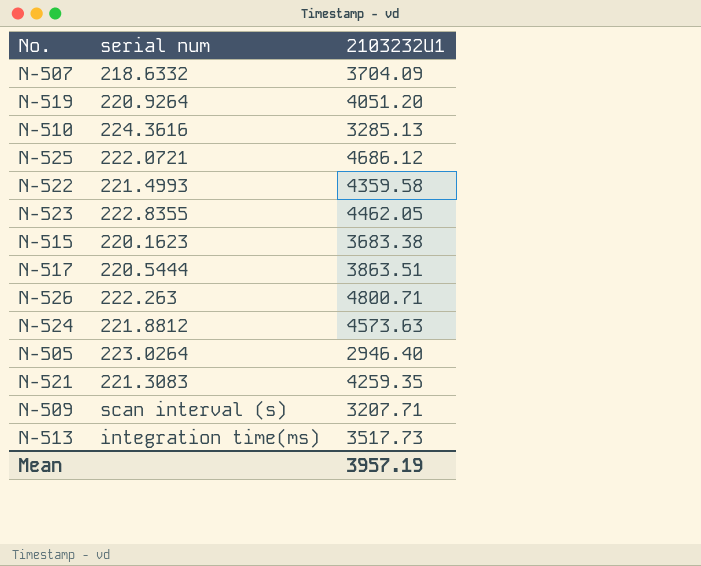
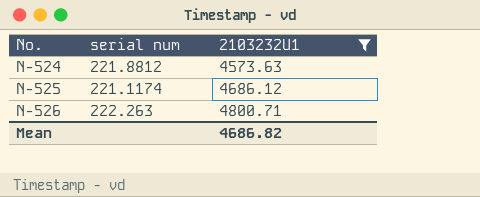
filter: none -> 2103232U1 >= 4573.63
row order: none -> No. ascending
N-525 | serial num: 222.0721 -> 221.1174
Mean | 2103232U1: 3957.19 -> 4686.82

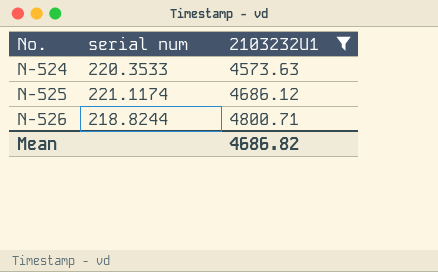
N-524 | serial num: 221.8812 -> 220.3533
N-526 | serial num: 222.263 -> 218.8244

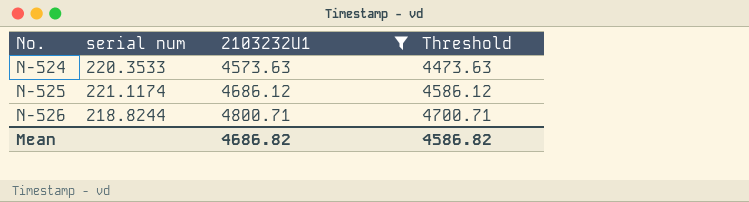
column Threshold | formula: none -> [2103232U1] - 100

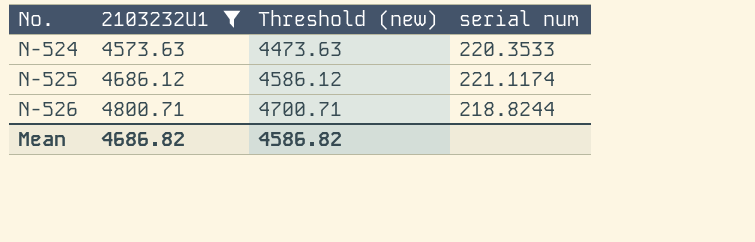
column name: Threshold -> Threshold (new)
column serial num | position: 2 -> 4

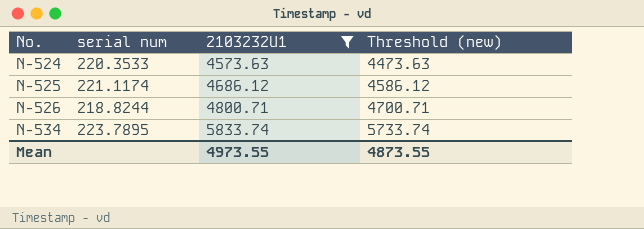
column serial num | position: 4 -> 2
row N-534: none -> 223.7895 | 5833.74 | 5733.74
Mean | 2103232U1: 4686.82 -> 4973.55
Mean | Threshold (new): 4586.82 -> 4873.55

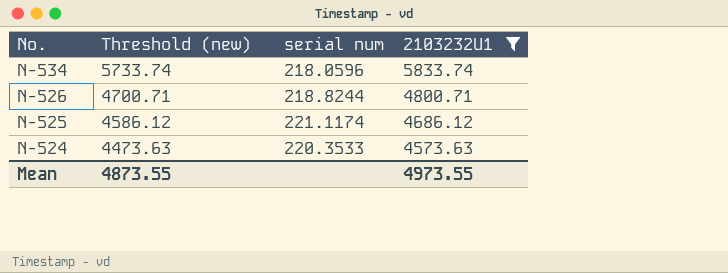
row order: No. ascending -> No. descending
column Threshold (new) | position: 4 -> 2
N-534 | serial num: 223.7895 -> 218.0596

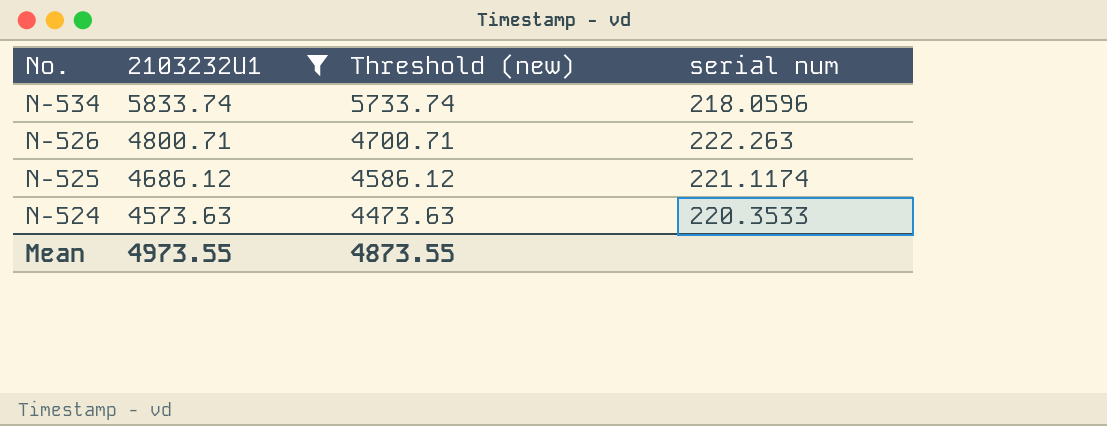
column 2103232U1 | position: 4 -> 2
N-526 | serial num: 218.8244 -> 222.263

